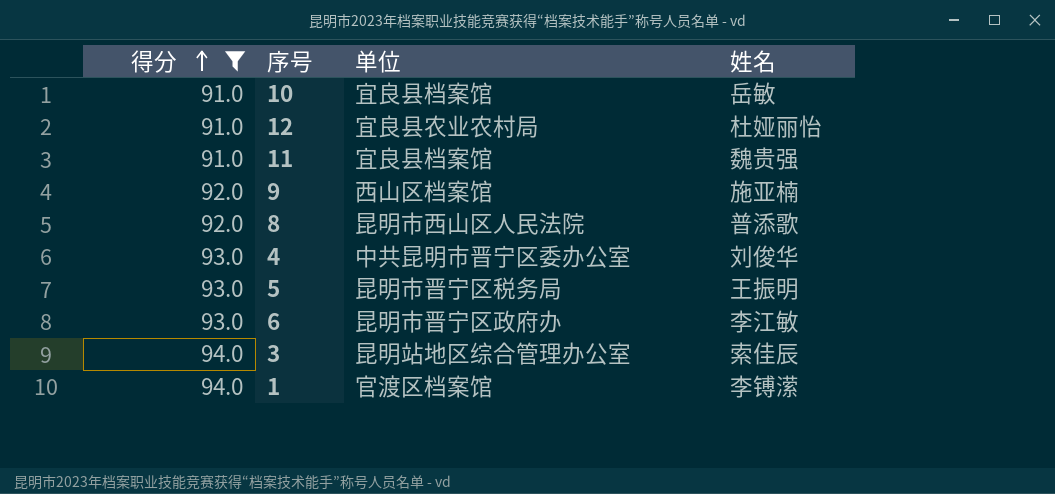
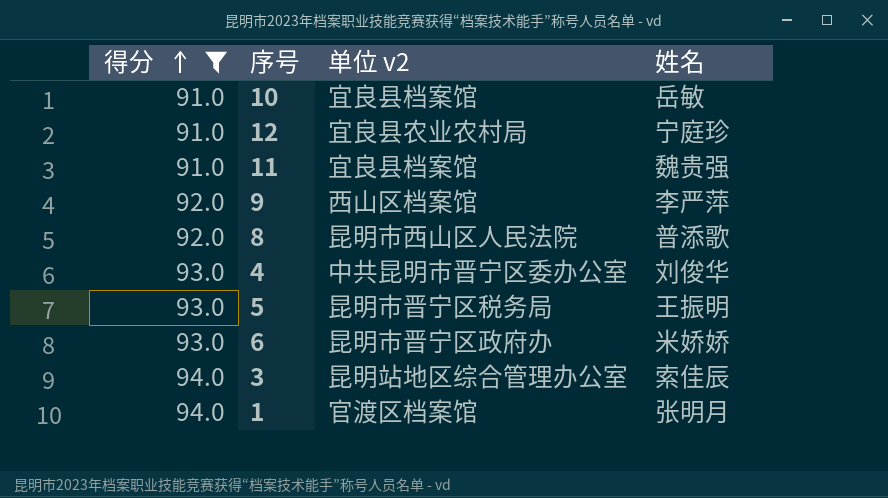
column name: 单位 -> 单位 v2
12 | 姓名: 杜娅丽怡 -> 宁庭珍
9 | 姓名: 施亚楠 -> 李严萍
6 | 姓名: 李江敏 -> 米娇娇
1 | 姓名: 李镈潆 -> 张明月

